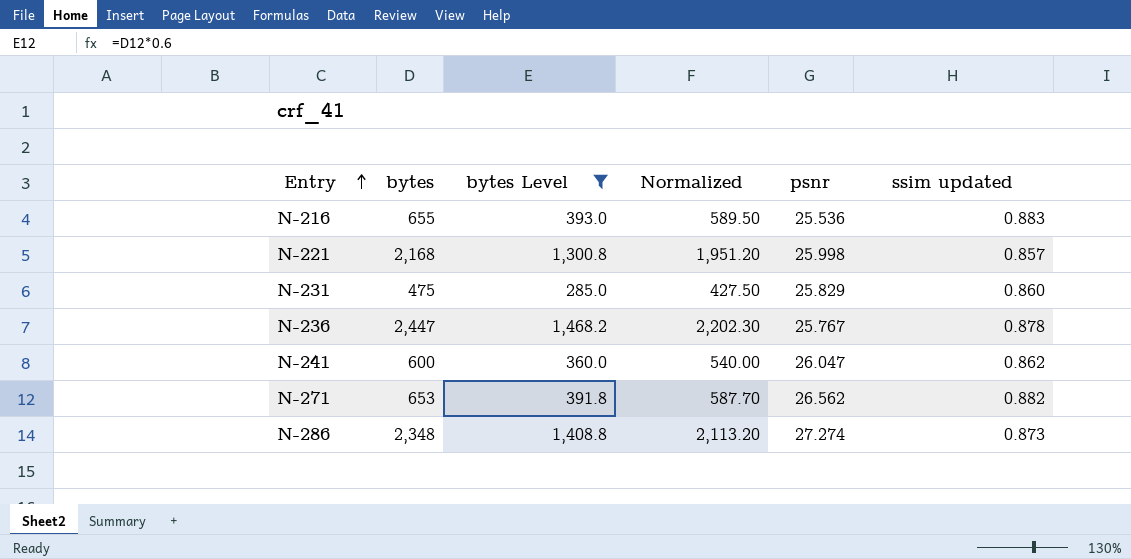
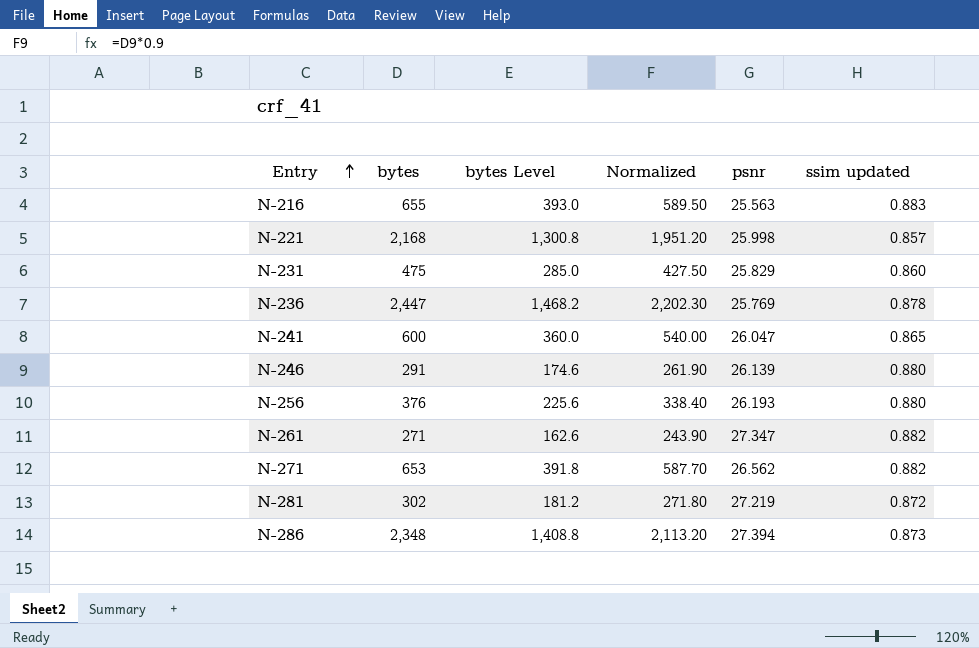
filter: bytes Level >= 285.0 -> none
N-216 | psnr: 25.536 -> 25.563
N-236 | psnr: 25.767 -> 25.769
N-241 | ssim updated: 0.862 -> 0.865
N-286 | psnr: 27.274 -> 27.394

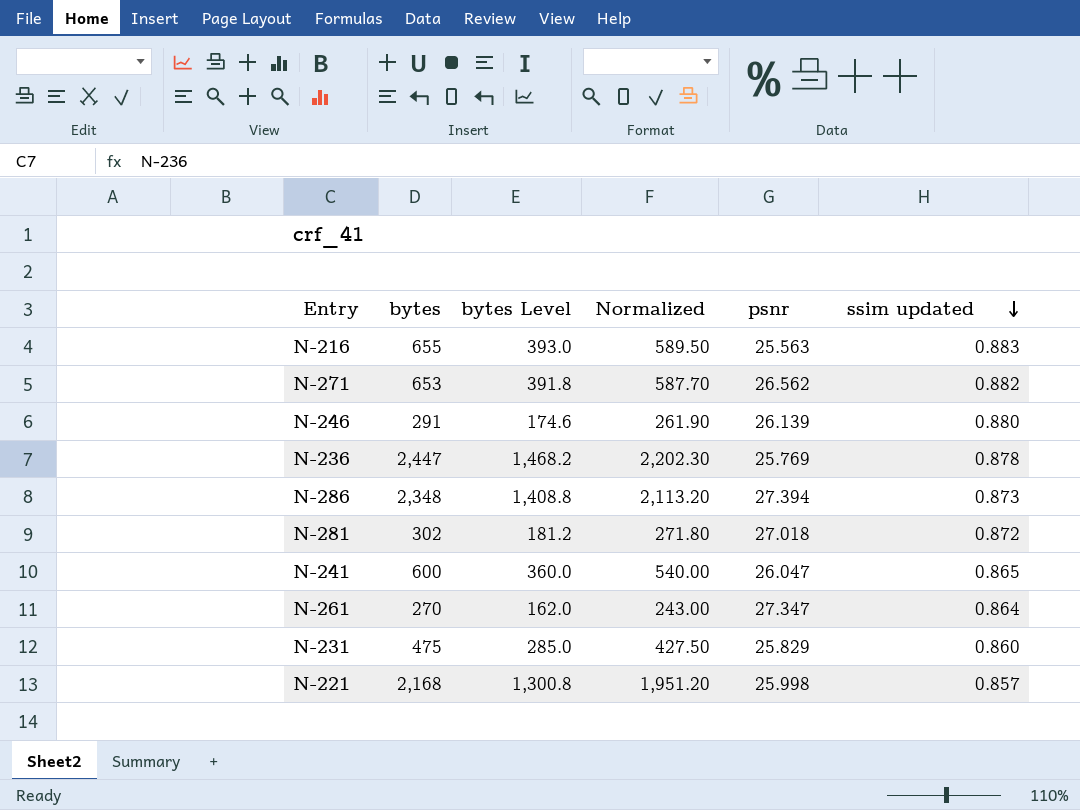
row order: Entry ascending -> ssim updated descending
row N-256: 376 | 225.6 | 338.40 | 26.193 | 0.880 -> none
N-281 | psnr: 27.219 -> 27.018
N-261 | bytes: 271 -> 270
N-261 | bytes Level: 162.6 -> 162.0
N-261 | Normalized: 243.90 -> 243.00
N-261 | ssim updated: 0.882 -> 0.864

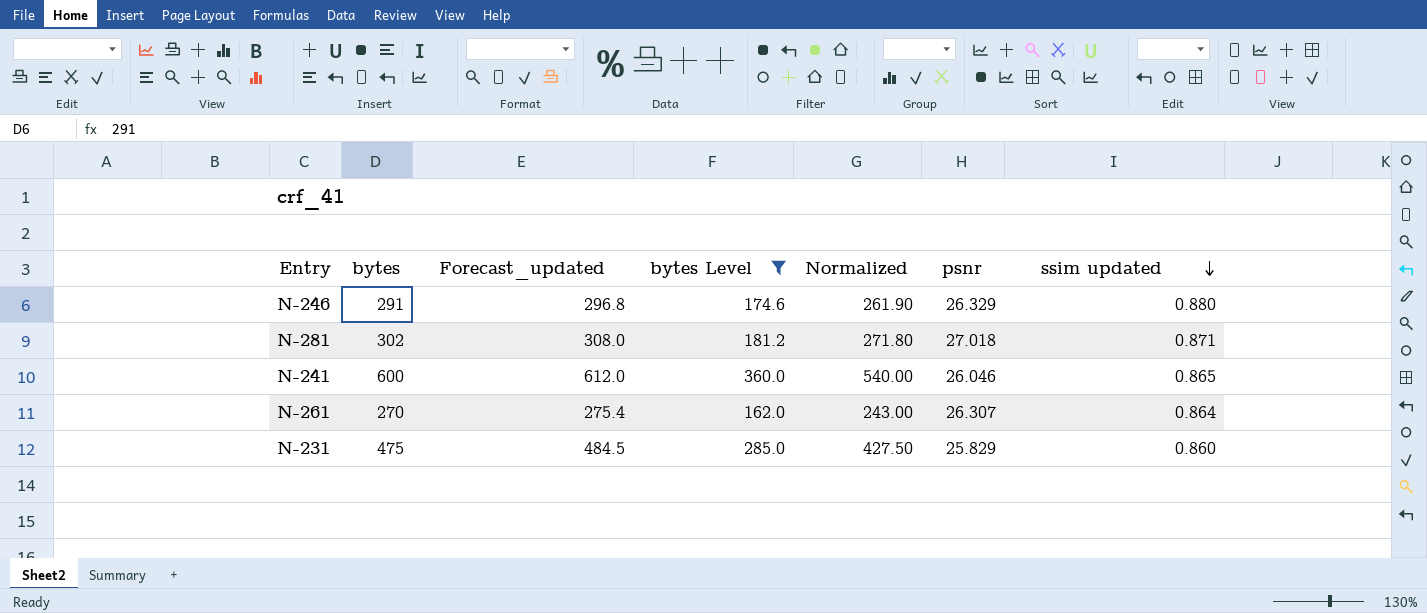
filter: none -> bytes Level <= 360.0
column Forecast_updated | formula: none -> [bytes] * 1.02
N-246 | psnr: 26.139 -> 26.329
N-281 | ssim updated: 0.872 -> 0.871
N-241 | psnr: 26.047 -> 26.046
N-261 | psnr: 27.347 -> 26.307

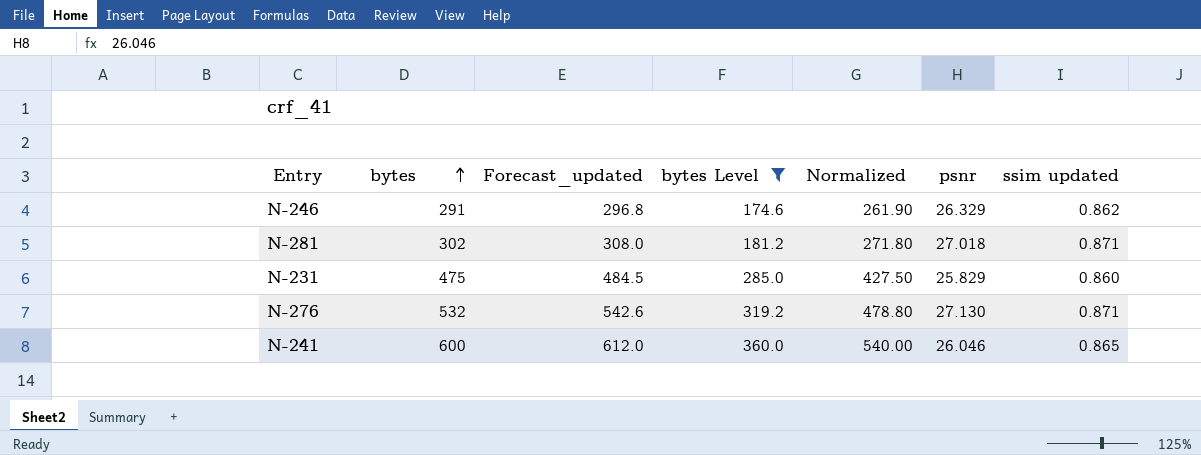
row order: ssim updated descending -> bytes ascending
row N-261: 270 | 275.4 | 162.0 | 243.00 | 26.307 | 0.864 -> none
N-246 | ssim updated: 0.880 -> 0.862
row N-276: none -> 532 | 542.6 | 319.2 | 478.80 | 27.130 | 0.871

